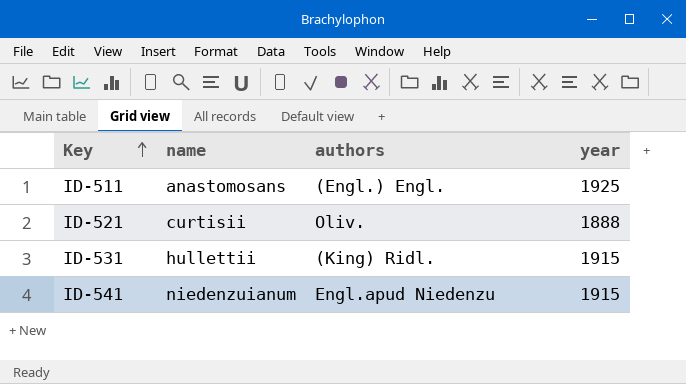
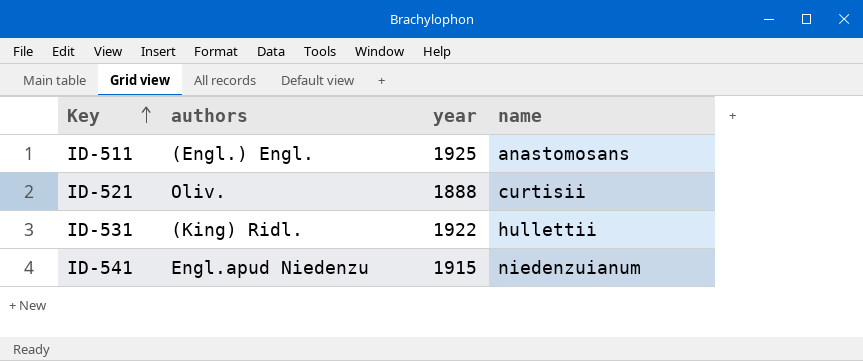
column name | position: 2 -> 4
ID-531 | year: 1915 -> 1922

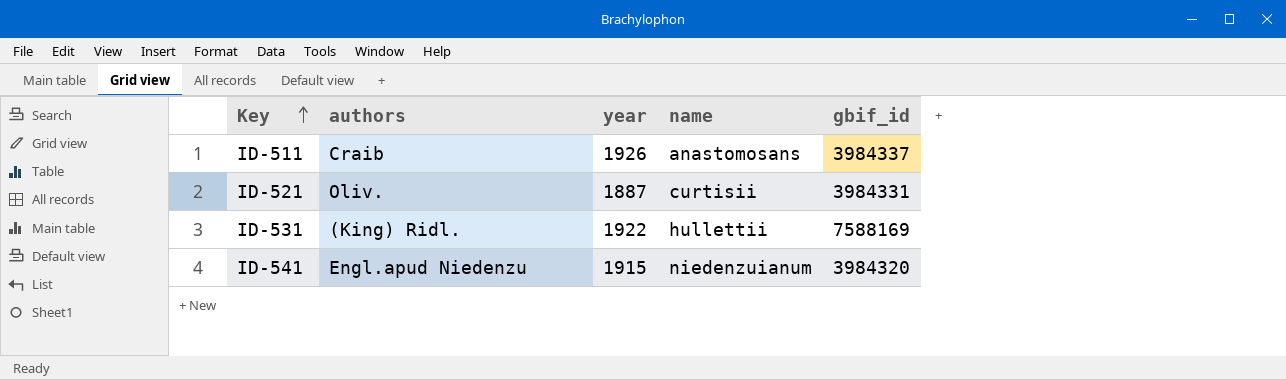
column gbif_id | position: none -> 5
ID-511 | authors: (Engl.) Engl. -> Craib
ID-511 | year: 1925 -> 1926
ID-521 | year: 1888 -> 1887

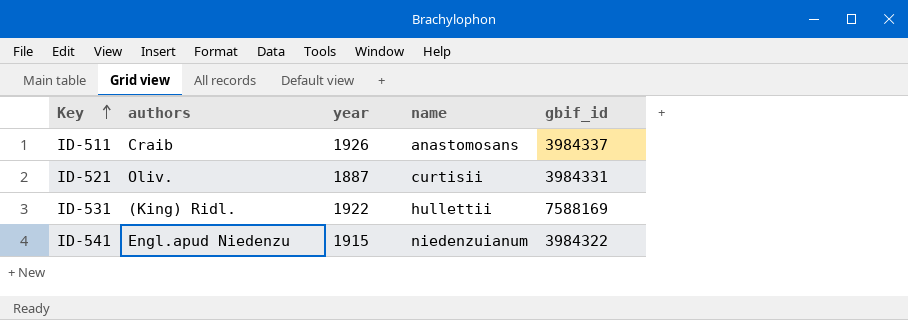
ID-541 | gbif_id: 3984320 -> 3984322

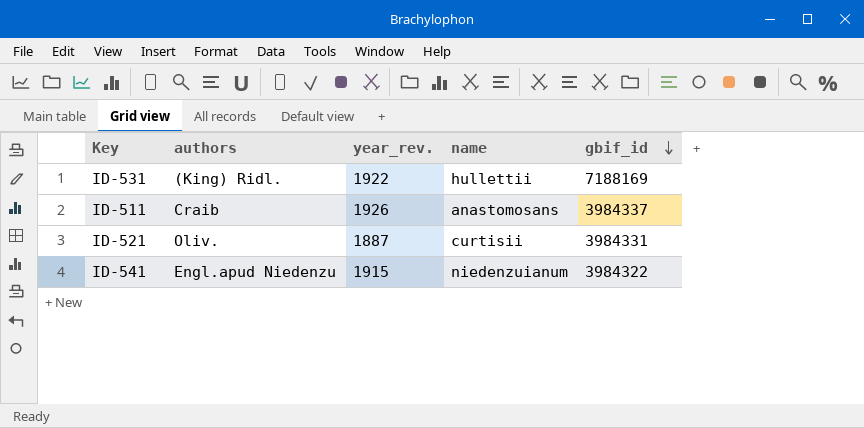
row order: Key ascending -> gbif_id descending
column name: year -> year_rev.
ID-531 | gbif_id: 7588169 -> 7188169

